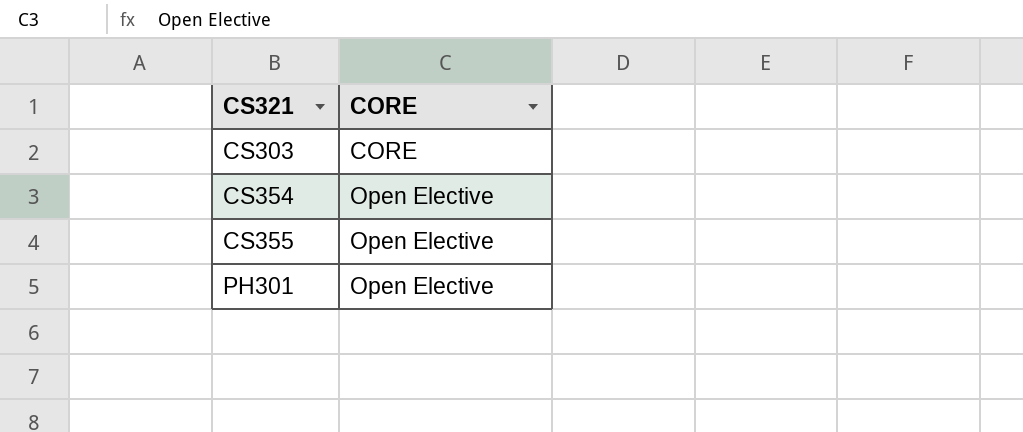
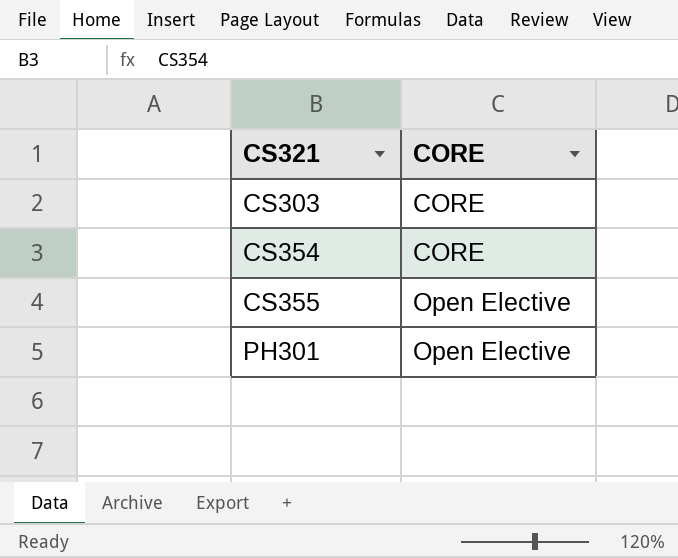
CS354 | CORE: Open Elective -> CORE

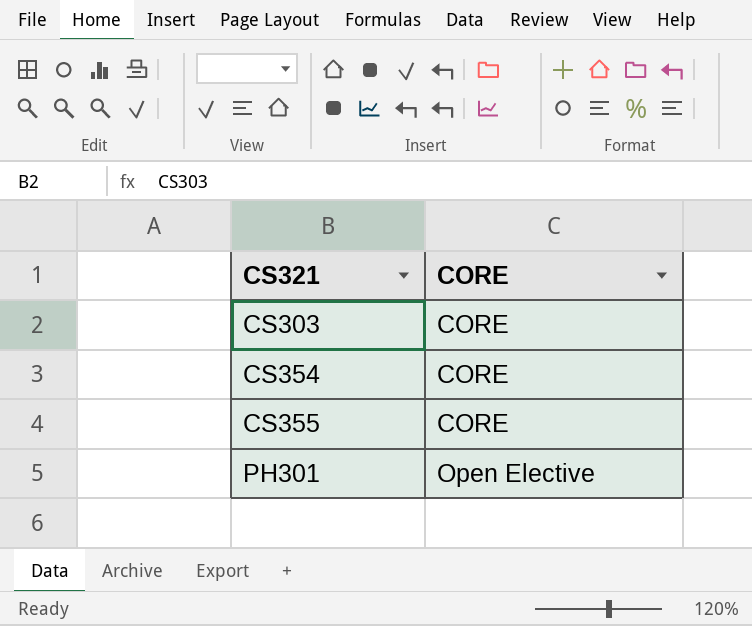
CS355 | CORE: Open Elective -> CORE

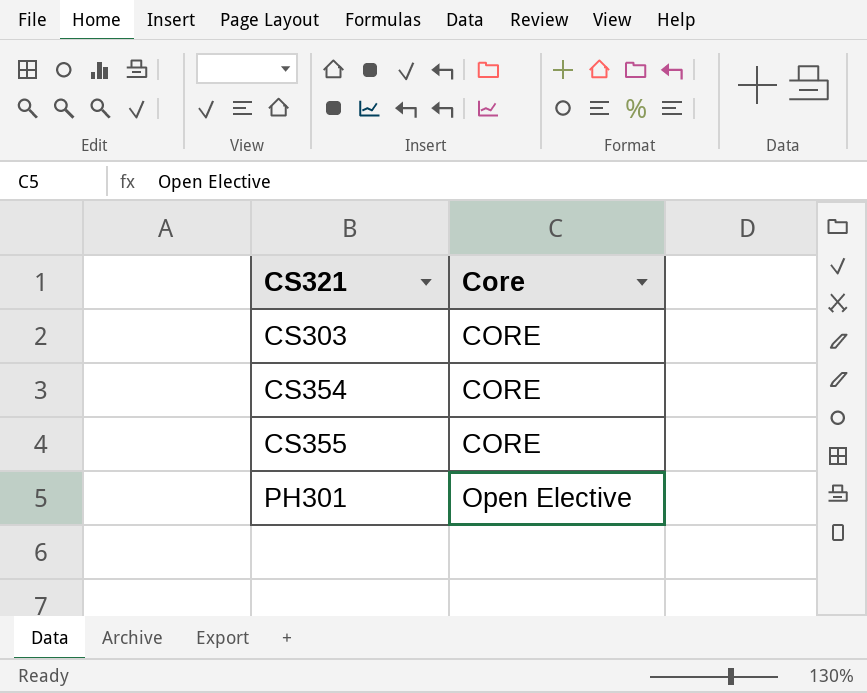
column name: CORE -> Core

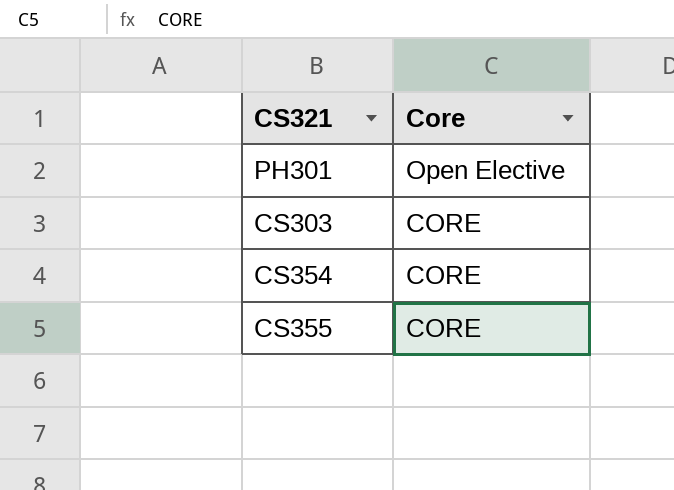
row order: CS321 ascending -> Core descending

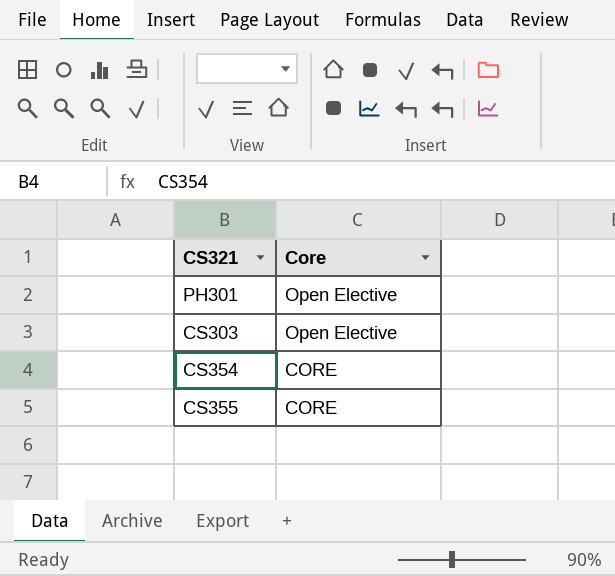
CS303 | Core: CORE -> Open Elective

